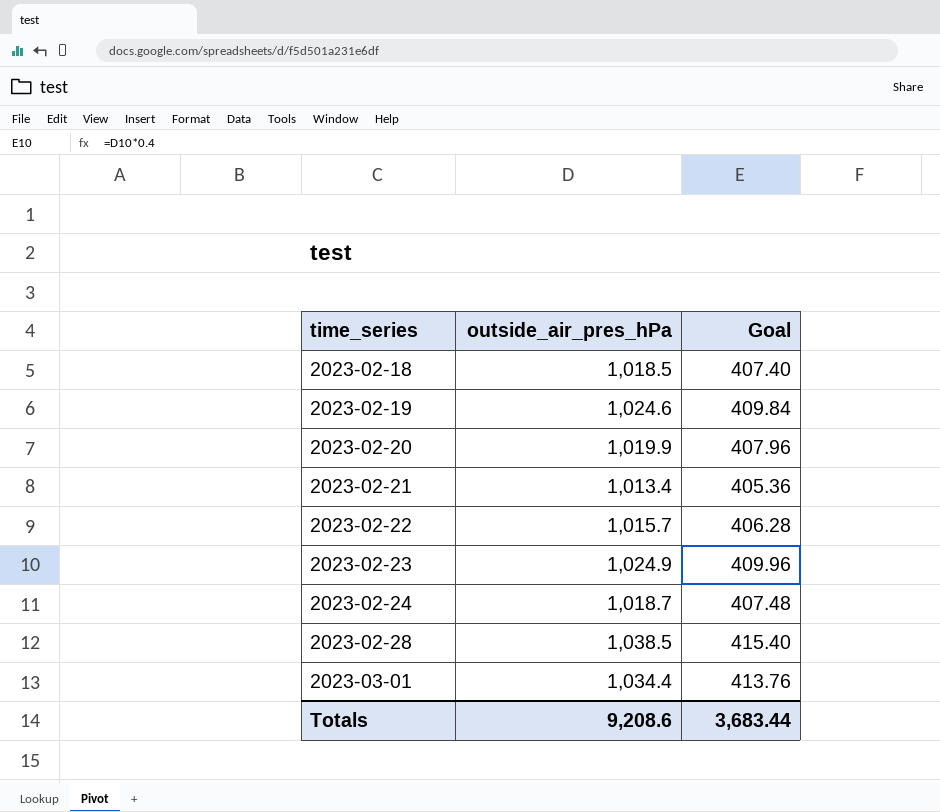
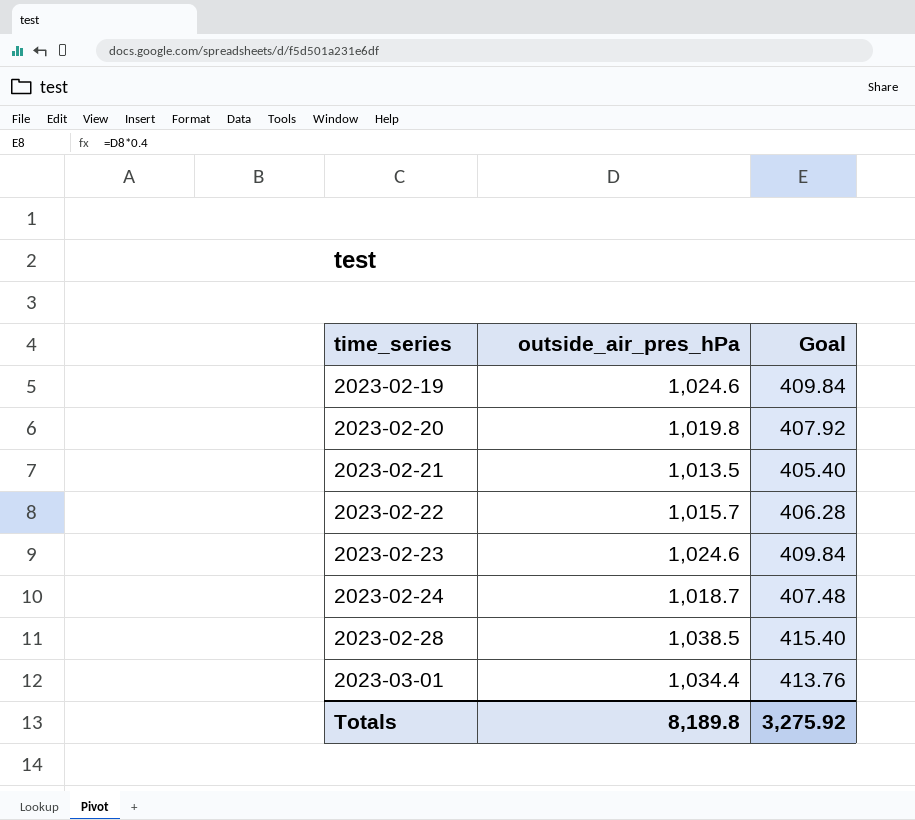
row 2023-02-18: 1,018.5 | 407.40 -> none
2023-02-20 | outside_air_pres_hPa: 1,019.9 -> 1,019.8
2023-02-20 | Goal: 407.96 -> 407.92
2023-02-21 | outside_air_pres_hPa: 1,013.4 -> 1,013.5
2023-02-21 | Goal: 405.36 -> 405.40
2023-02-23 | outside_air_pres_hPa: 1,024.9 -> 1,024.6
2023-02-23 | Goal: 409.96 -> 409.84
Totals | outside_air_pres_hPa: 9,208.6 -> 8,189.8
Totals | Goal: 3,683.44 -> 3,275.92

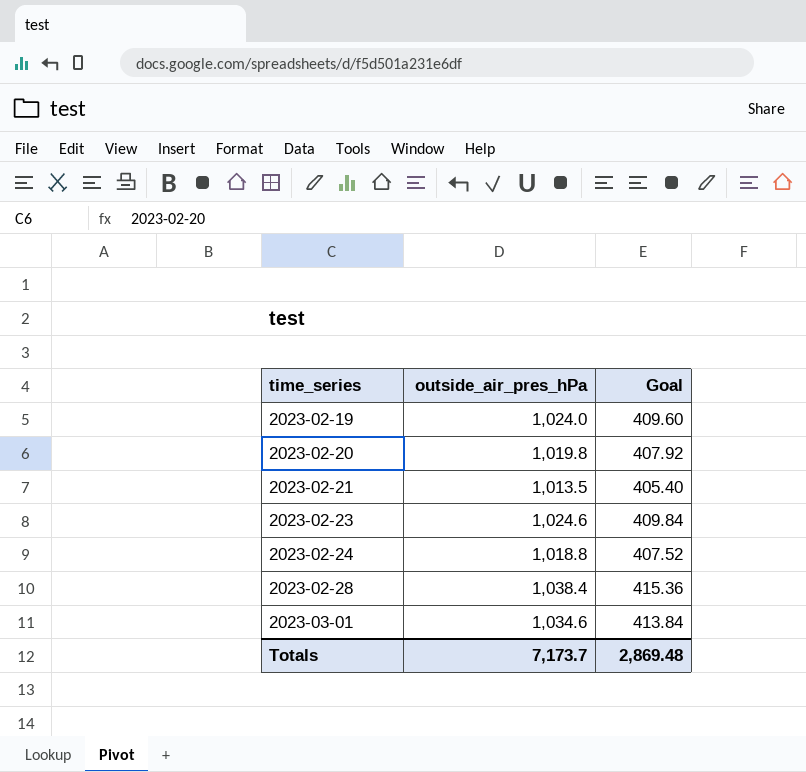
row 2023-02-22: 1,015.7 | 406.28 -> none
2023-02-19 | outside_air_pres_hPa: 1,024.6 -> 1,024.0
2023-02-19 | Goal: 409.84 -> 409.60
2023-02-24 | outside_air_pres_hPa: 1,018.7 -> 1,018.8
2023-02-24 | Goal: 407.48 -> 407.52
2023-02-28 | outside_air_pres_hPa: 1,038.5 -> 1,038.4
2023-02-28 | Goal: 415.40 -> 415.36
2023-03-01 | outside_air_pres_hPa: 1,034.4 -> 1,034.6
2023-03-01 | Goal: 413.76 -> 413.84
Totals | outside_air_pres_hPa: 8,189.8 -> 7,173.7
Totals | Goal: 3,275.92 -> 2,869.48

